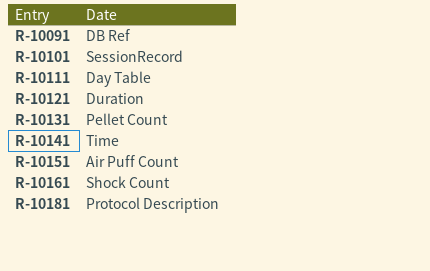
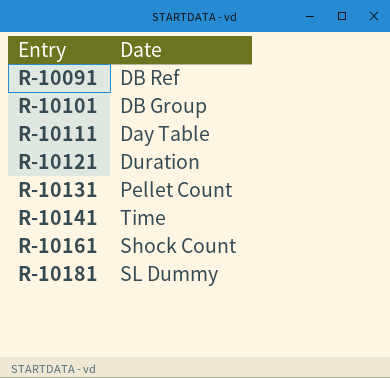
row R-10151: Air Puff Count -> none
R-10101 | Date: SessionRecord -> DB Group
R-10181 | Date: Protocol Description -> SL Dummy

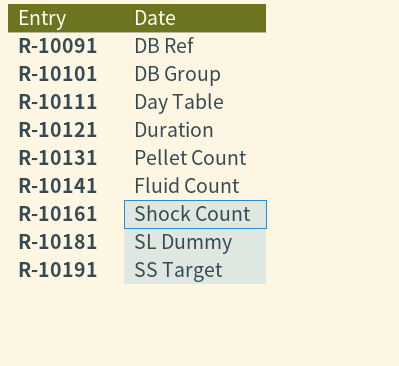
R-10141 | Date: Time -> Fluid Count
row R-10191: none -> SS Target

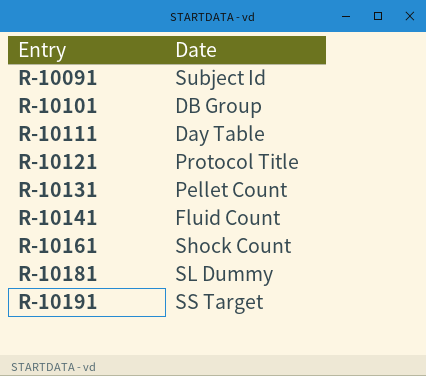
R-10091 | Date: DB Ref -> Subject Id
R-10121 | Date: Duration -> Protocol Title

